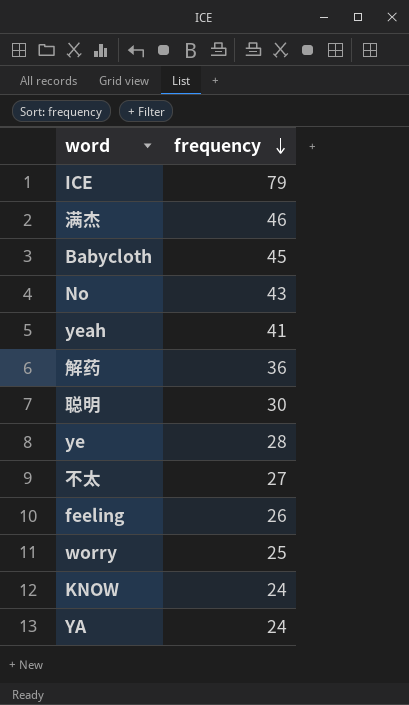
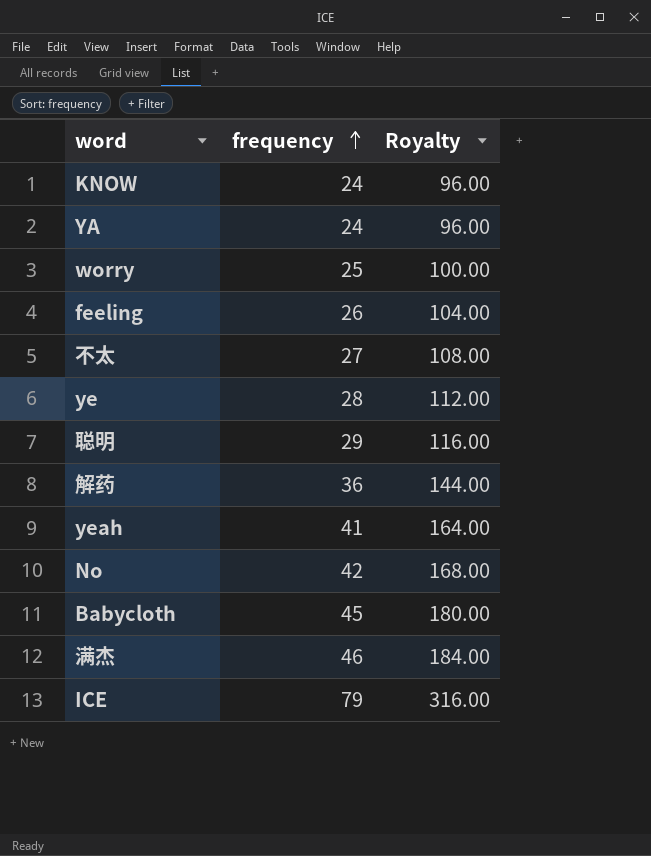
row order: frequency descending -> frequency ascending
column Royalty | formula: none -> [frequency] * 4
聪明 | frequency: 30 -> 29
No | frequency: 43 -> 42

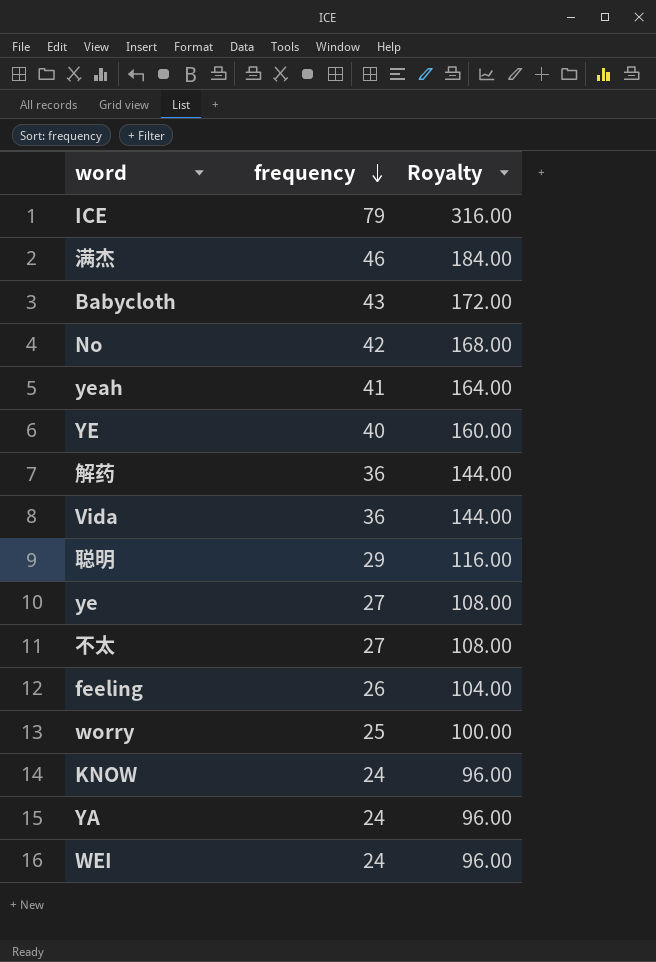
row order: frequency ascending -> frequency descending
Babycloth | frequency: 45 -> 43
Babycloth | Royalty: 180.00 -> 172.00
row YE: none -> 40 | 160.00
row Vida: none -> 36 | 144.00
ye | frequency: 28 -> 27
ye | Royalty: 112.00 -> 108.00
row WEI: none -> 24 | 96.00

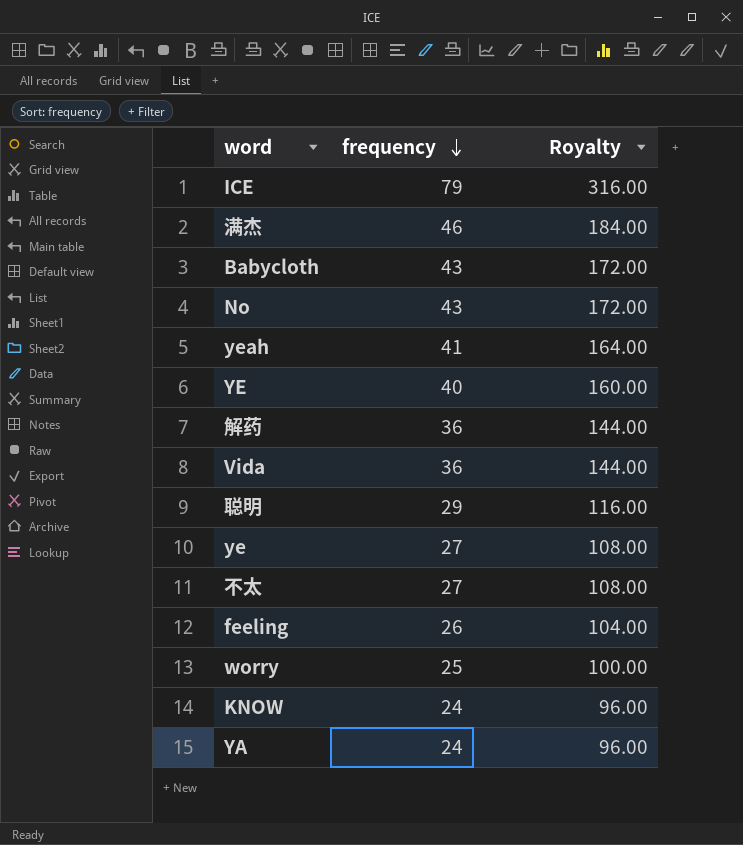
row WEI: 24 | 96.00 -> none
No | frequency: 42 -> 43
No | Royalty: 168.00 -> 172.00

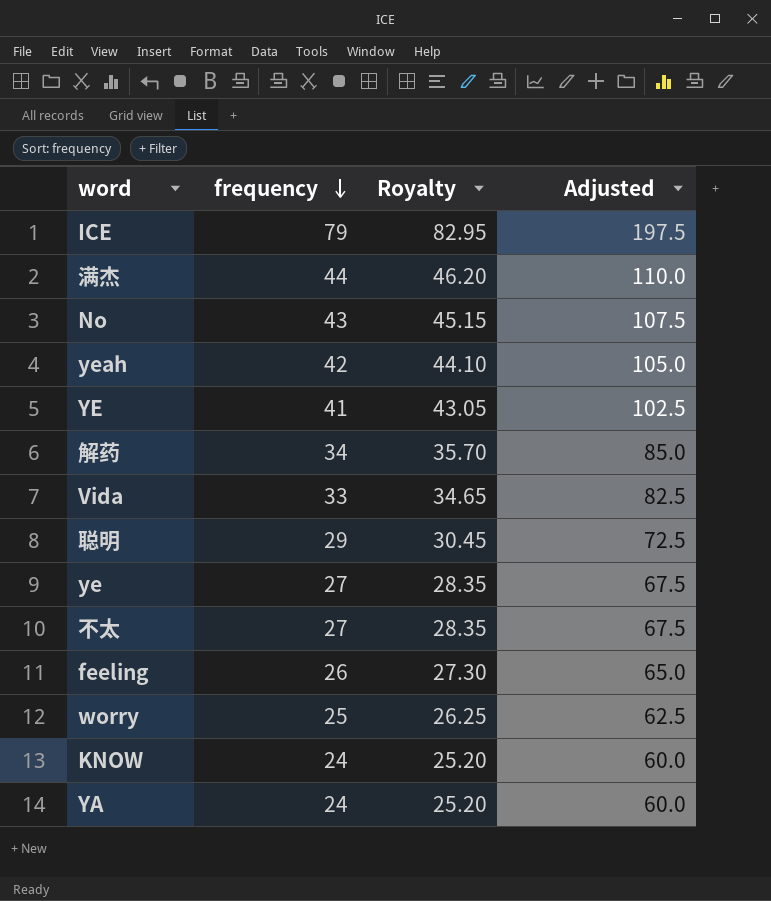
column Royalty | formula: [frequency] * 4 -> [frequency] * 1.05
column Adjusted | formula: none -> [frequency] * 2.5
row Babycloth: 43 | 172.00 -> none
满杰 | frequency: 46 -> 44
yeah | frequency: 41 -> 42
YE | frequency: 40 -> 41
解药 | frequency: 36 -> 34
Vida | frequency: 36 -> 33

